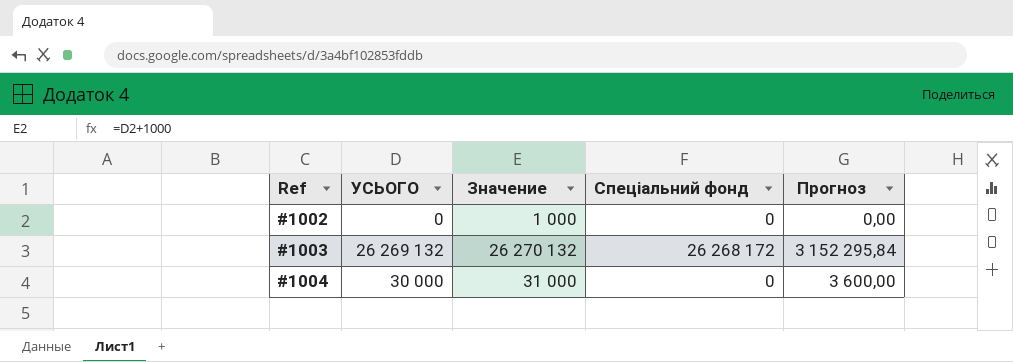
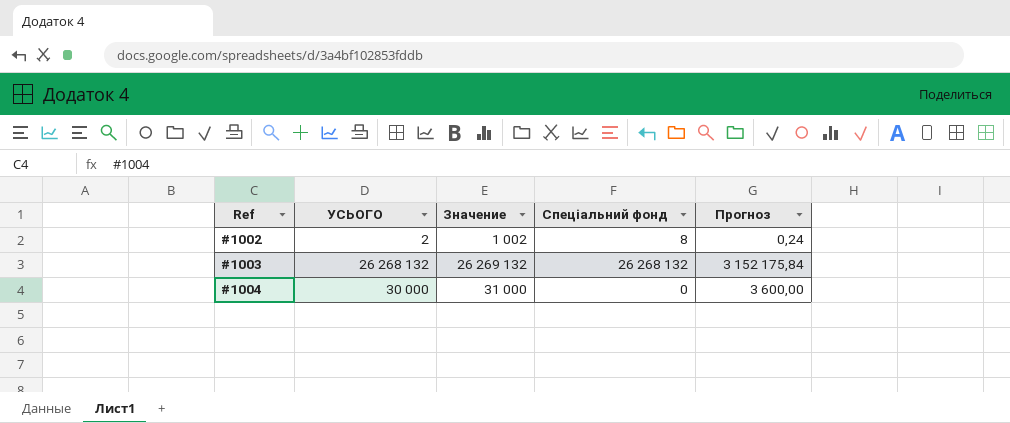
#1002 | УСЬОГО: 0 -> 2
#1002 | Значение: 1 000 -> 1 002
#1002 | Спеціальний фонд: 0 -> 8
#1002 | Прогноз: 0,00 -> 0,24
#1003 | УСЬОГО: 26 269 132 -> 26 268 132
#1003 | Значение: 26 270 132 -> 26 269 132
#1003 | Спеціальний фонд: 26 268 172 -> 26 268 132
#1003 | Прогноз: 3 152 295,84 -> 3 152 175,84

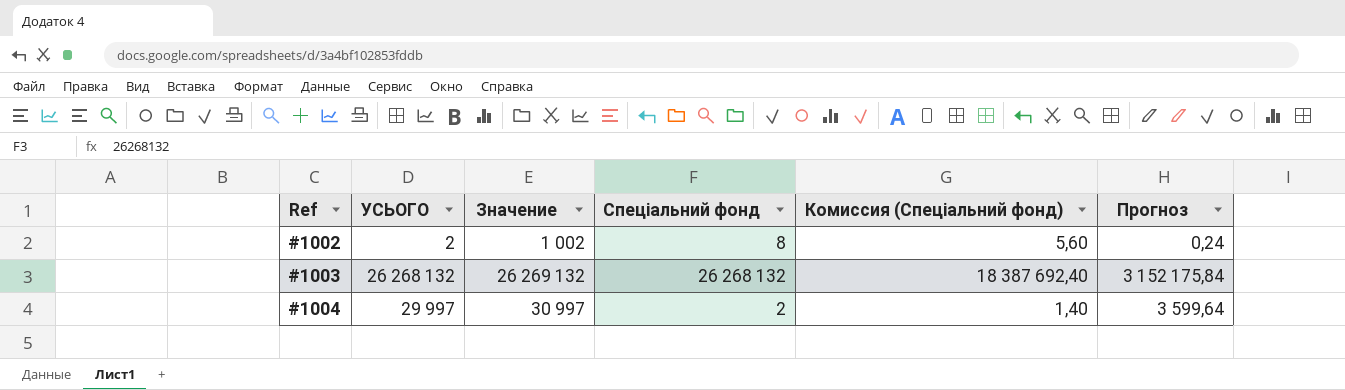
column Комиссия (Спеціальний фонд) | formula: none -> [Спеціальний фонд] * 0,7
#1004 | УСЬОГО: 30 000 -> 29 997
#1004 | Значение: 31 000 -> 30 997
#1004 | Спеціальний фонд: 0 -> 2
#1004 | Прогноз: 3 600,00 -> 3 599,64

